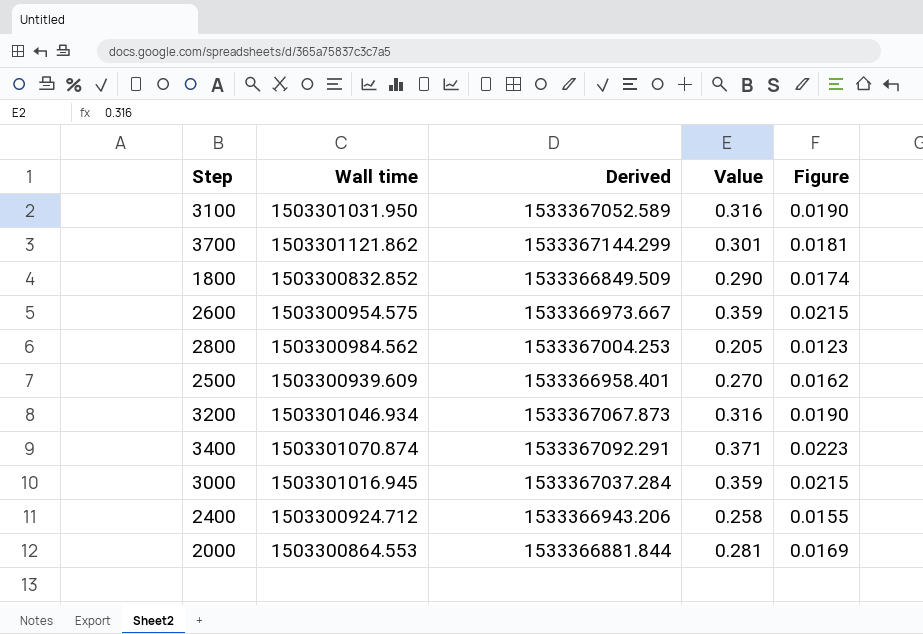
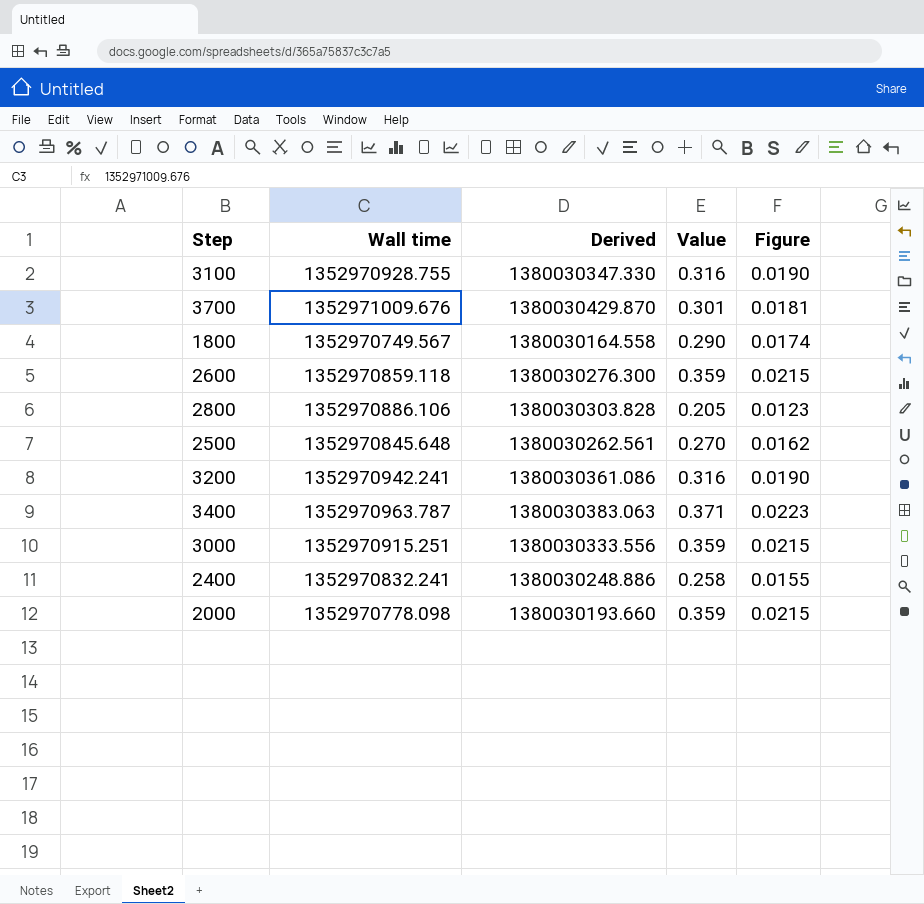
3100 | Wall time: 1503301031.950 -> 1352970928.755
3100 | Derived: 1533367052.589 -> 1380030347.330
3700 | Wall time: 1503301121.862 -> 1352971009.676
3700 | Derived: 1533367144.299 -> 1380030429.870
1800 | Wall time: 1503300832.852 -> 1352970749.567
1800 | Derived: 1533366849.509 -> 1380030164.558
2600 | Wall time: 1503300954.575 -> 1352970859.118
2600 | Derived: 1533366973.667 -> 1380030276.300
2800 | Wall time: 1503300984.562 -> 1352970886.106
2800 | Derived: 1533367004.253 -> 1380030303.828
2500 | Wall time: 1503300939.609 -> 1352970845.648
2500 | Derived: 1533366958.401 -> 1380030262.561
3200 | Wall time: 1503301046.934 -> 1352970942.241
3200 | Derived: 1533367067.873 -> 1380030361.086
3400 | Wall time: 1503301070.874 -> 1352970963.787
3400 | Derived: 1533367092.291 -> 1380030383.063
3000 | Wall time: 1503301016.945 -> 1352970915.251
3000 | Derived: 1533367037.284 -> 1380030333.556
2400 | Wall time: 1503300924.712 -> 1352970832.241
2400 | Derived: 1533366943.206 -> 1380030248.886
2000 | Wall time: 1503300864.553 -> 1352970778.098
2000 | Derived: 1533366881.844 -> 1380030193.660
2000 | Value: 0.281 -> 0.359
2000 | Figure: 0.0169 -> 0.0215

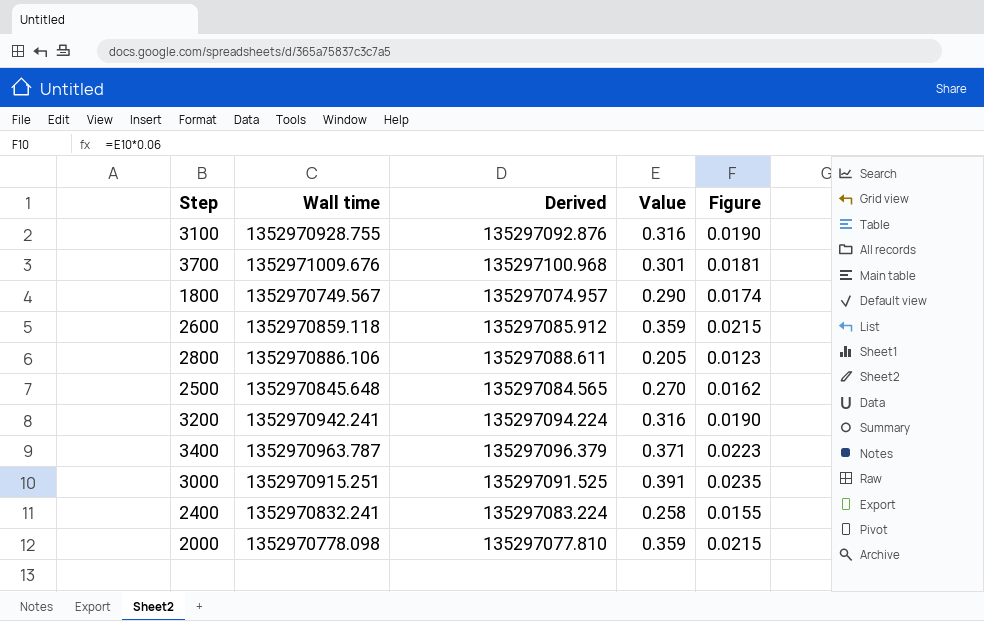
column Derived | formula: [Wall time] * 1.02 -> [Wall time] * 0.1
3000 | Value: 0.359 -> 0.391
3000 | Figure: 0.0215 -> 0.0235

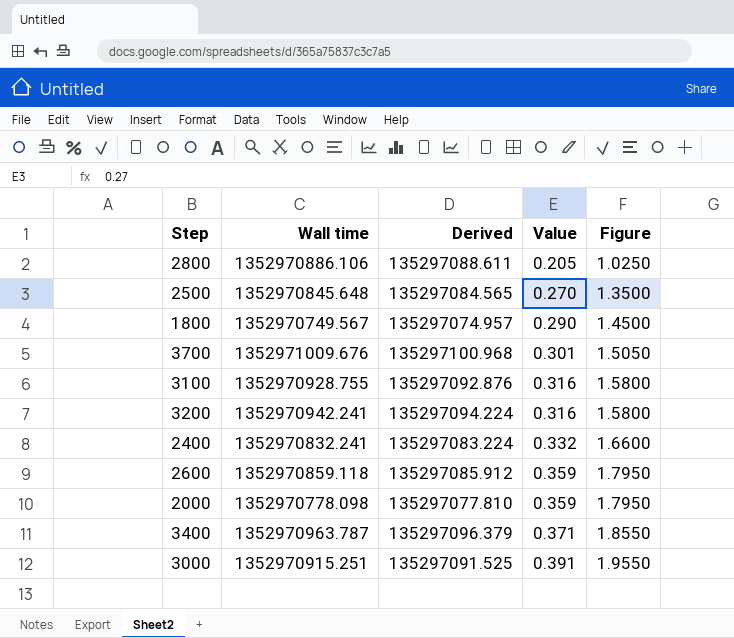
row order: none -> Value ascending
column Figure | formula: [Value] * 0.06 -> [Value] * 5
2400 | Value: 0.258 -> 0.332

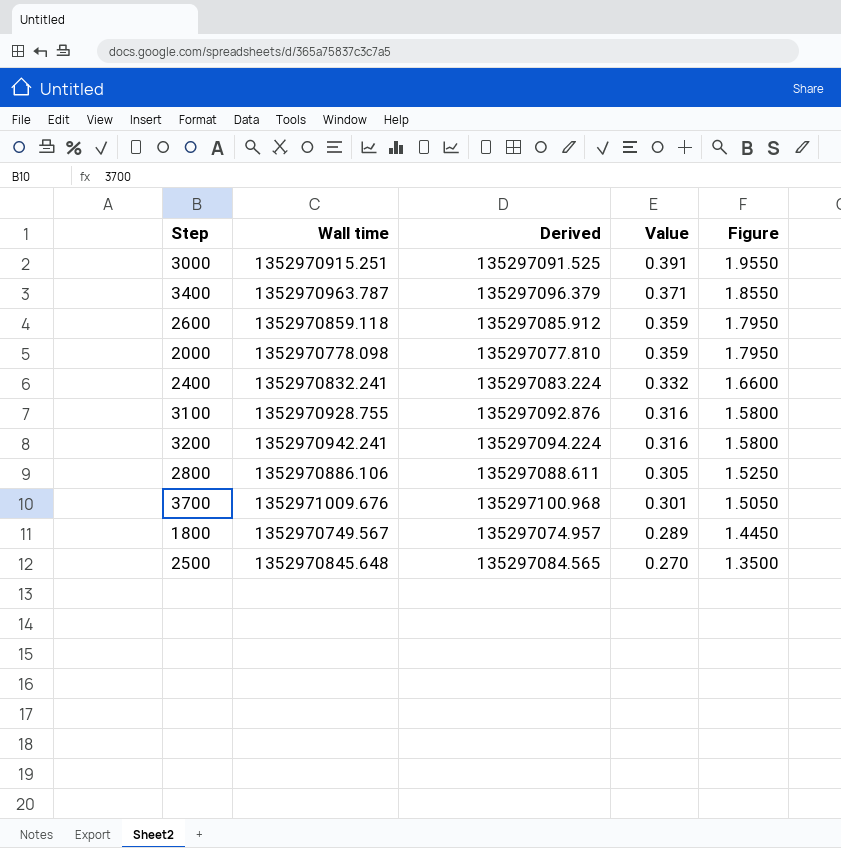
row order: Value ascending -> Value descending
2800 | Value: 0.205 -> 0.305
2800 | Figure: 1.0250 -> 1.5250
1800 | Value: 0.290 -> 0.289
1800 | Figure: 1.4500 -> 1.4450

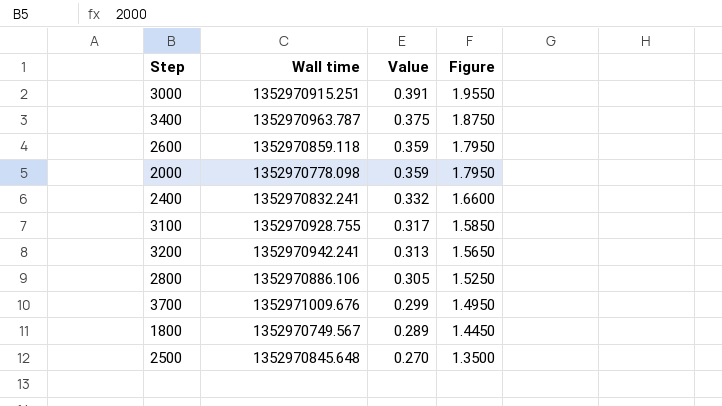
column Derived | formula: [Wall time] * 0.1 -> none
3400 | Value: 0.371 -> 0.375
3400 | Figure: 1.8550 -> 1.8750
3100 | Value: 0.316 -> 0.317
3100 | Figure: 1.5800 -> 1.5850
3200 | Value: 0.316 -> 0.313
3200 | Figure: 1.5800 -> 1.5650
3700 | Value: 0.301 -> 0.299
3700 | Figure: 1.5050 -> 1.4950

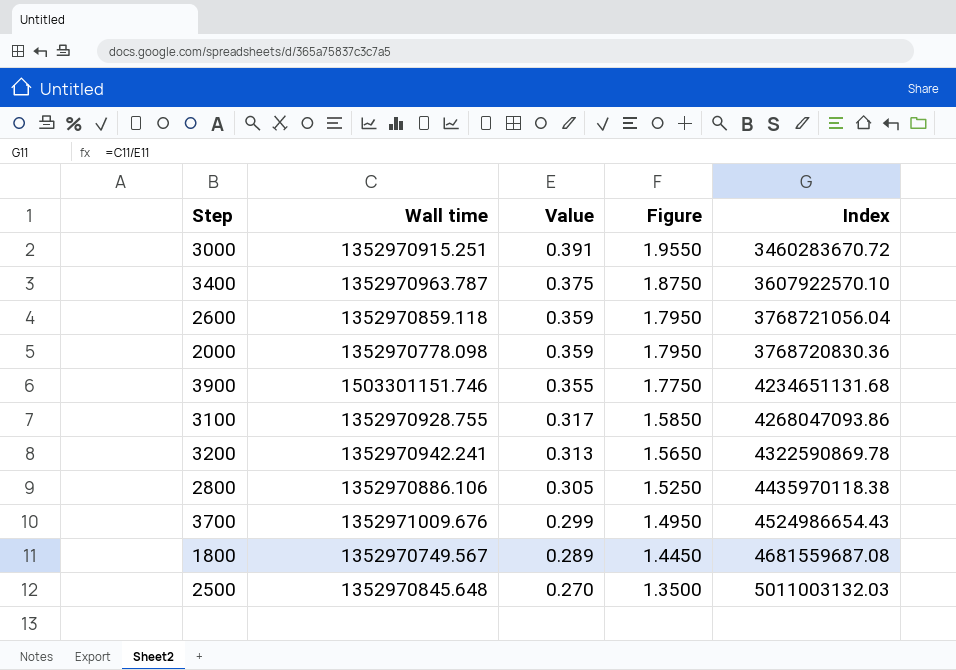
column Index | formula: none -> [Wall time] / [Value]
row 2400: 1352970832.241 | 0.332 | 1.6600 -> none
row 3900: none -> 1503301151.746 | 0.355 | 1.7750 | 4234651131.68

